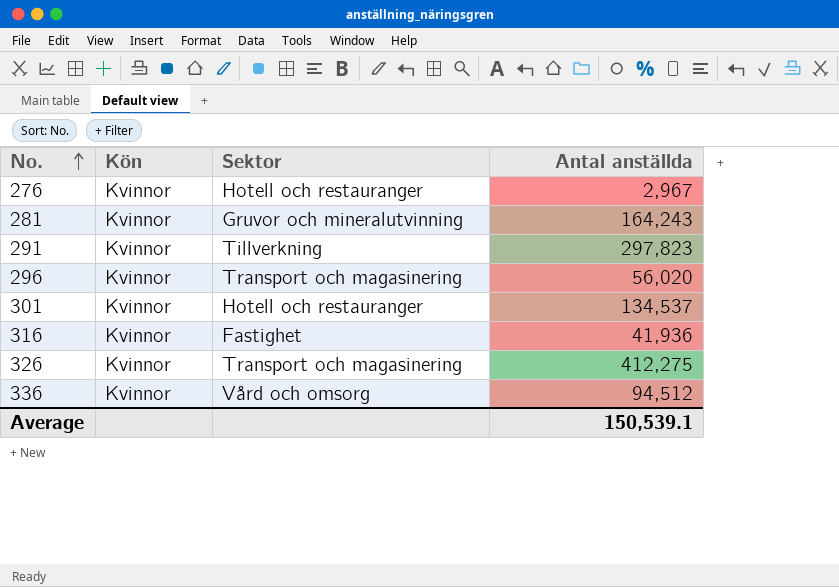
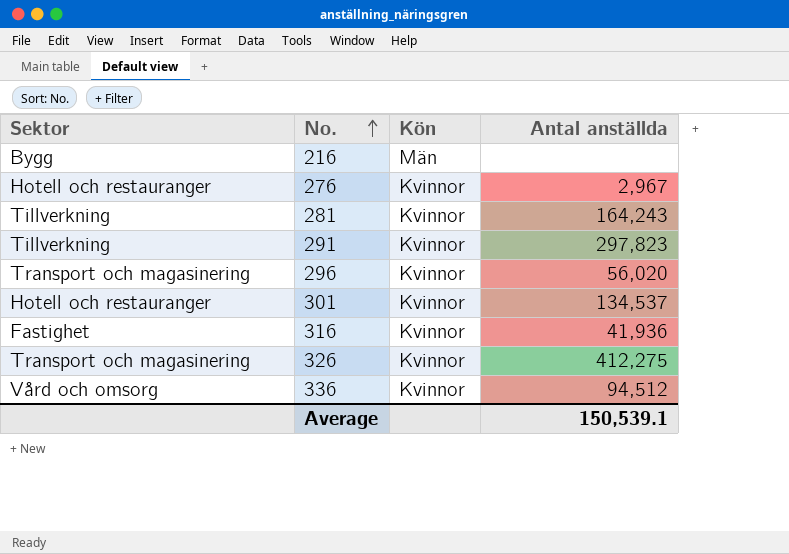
column Sektor | position: 3 -> 1
row 216: none -> Bygg | Män | none
281 | Sektor: Gruvor och mineralutvinning -> Tillverkning

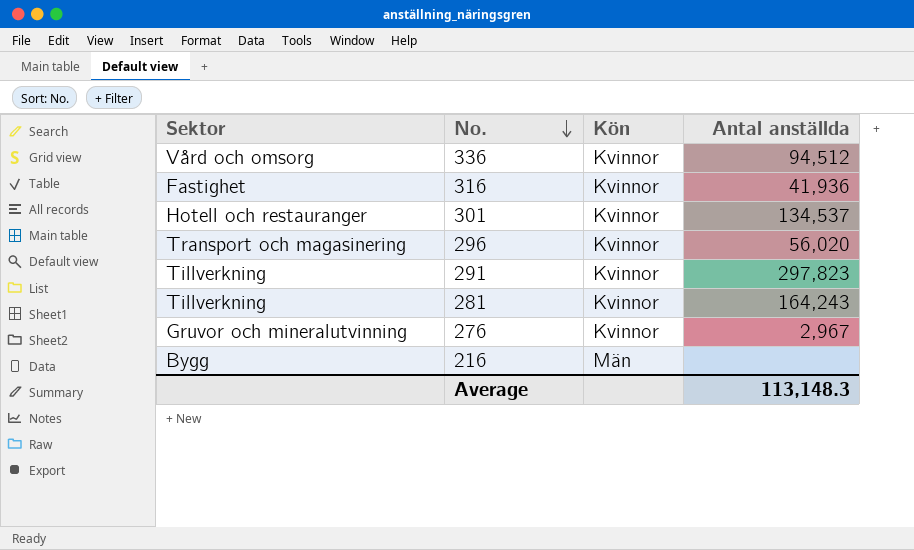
row order: No. ascending -> No. descending
row 326: Transport och magasinering | Kvinnor | 412,275 -> none
276 | Sektor: Hotell och restauranger -> Gruvor och mineralutvinning
Average | Antal anställda: 150,539.1 -> 113,148.3

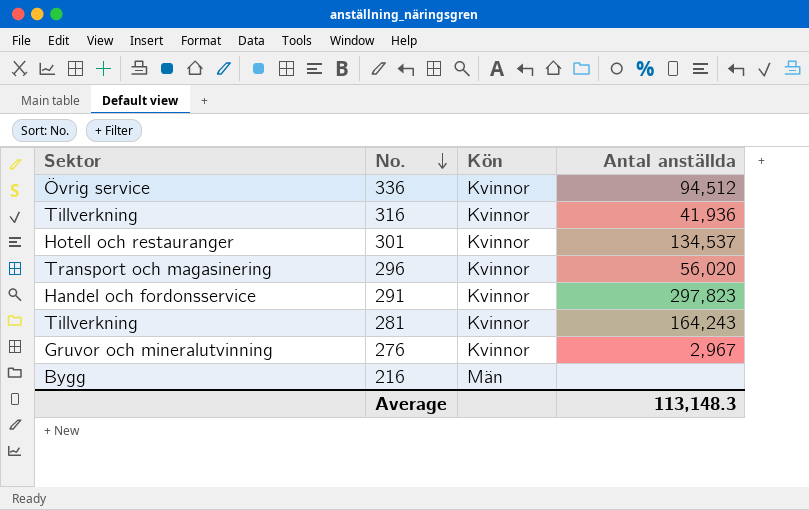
336 | Sektor: Vård och omsorg -> Övrig service
316 | Sektor: Fastighet -> Tillverkning
291 | Sektor: Tillverkning -> Handel och fordonsservice

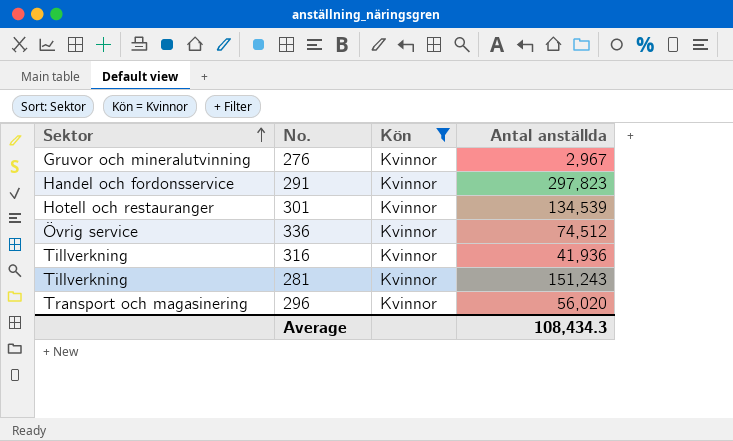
filter: none -> Kön = Kvinnor
row order: No. descending -> Sektor ascending
301 | Antal anställda: 134,537 -> 134,539
336 | Antal anställda: 94,512 -> 74,512
281 | Antal anställda: 164,243 -> 151,243
Average | Antal anställda: 113,148.3 -> 108,434.3

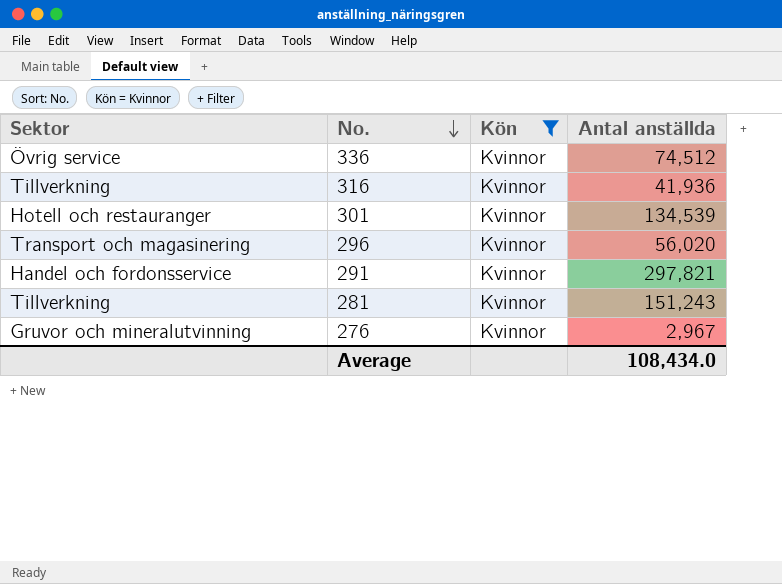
row order: Sektor ascending -> No. descending
291 | Antal anställda: 297,823 -> 297,821
Average | Antal anställda: 108,434.3 -> 108,434.0

